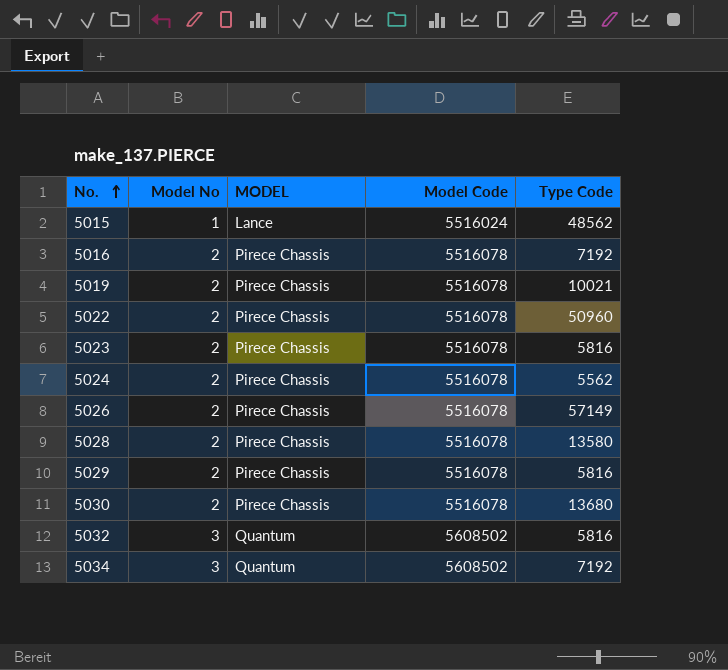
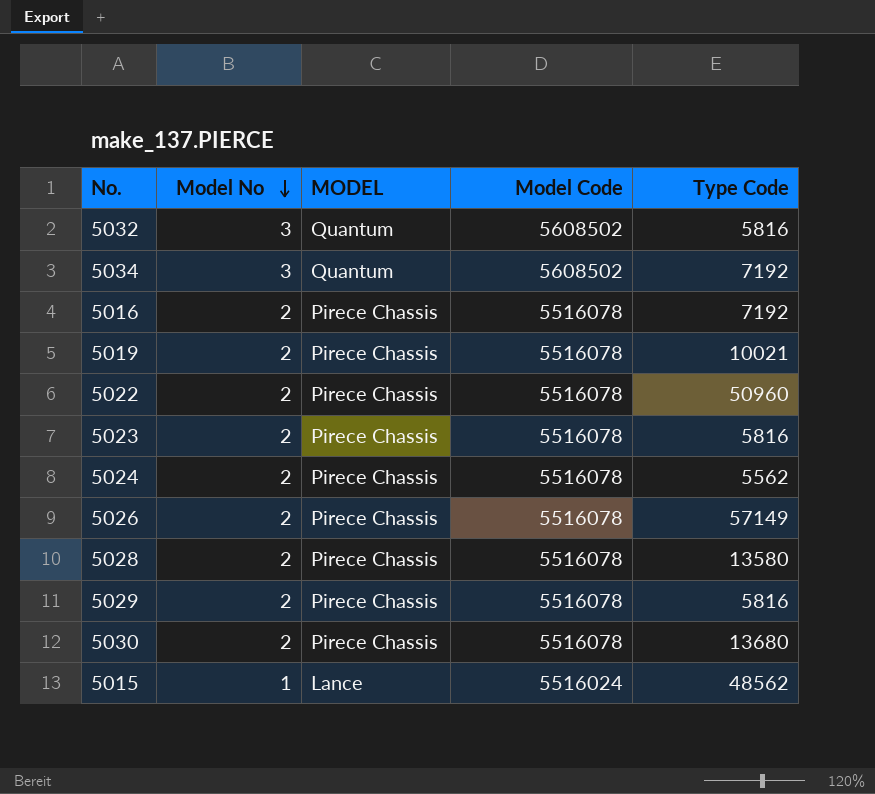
row order: No. ascending -> Model No descending

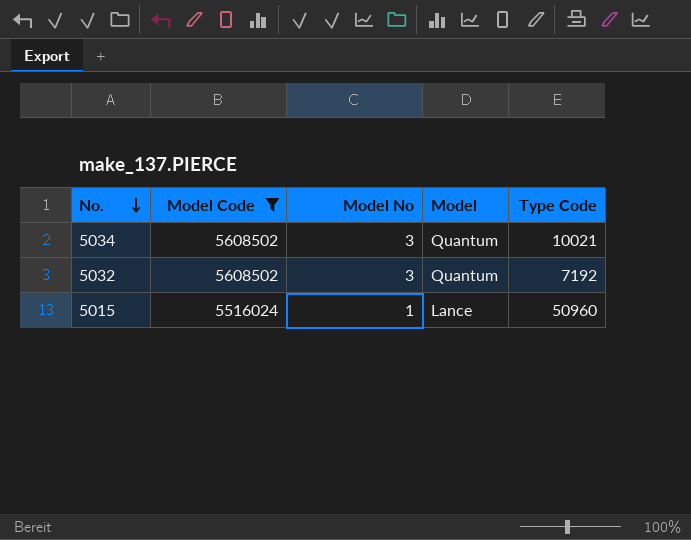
filter: none -> Model Code != 5516078
row order: Model No descending -> No. descending
column Model Code | position: 4 -> 2
column name: MODEL -> Model
5034 | Type Code: 7192 -> 10021
5032 | Type Code: 5816 -> 7192
5015 | Type Code: 48562 -> 50960

